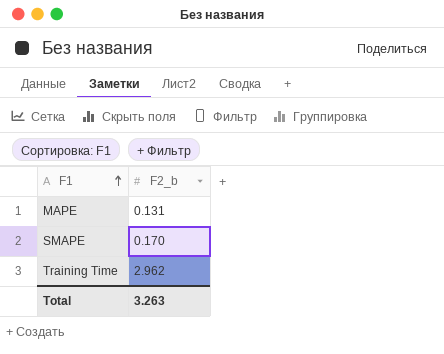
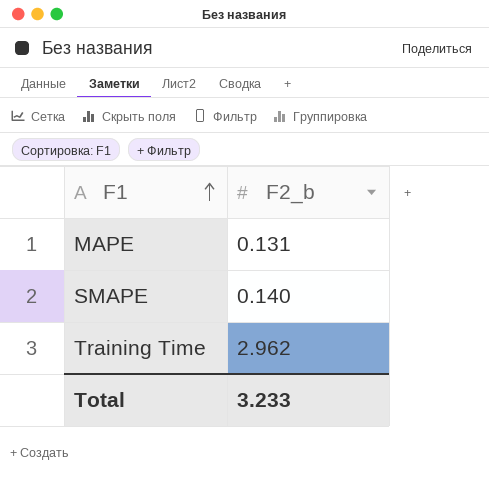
SMAPE | F2_b: 0.170 -> 0.140
Total | F2_b: 3.263 -> 3.233

